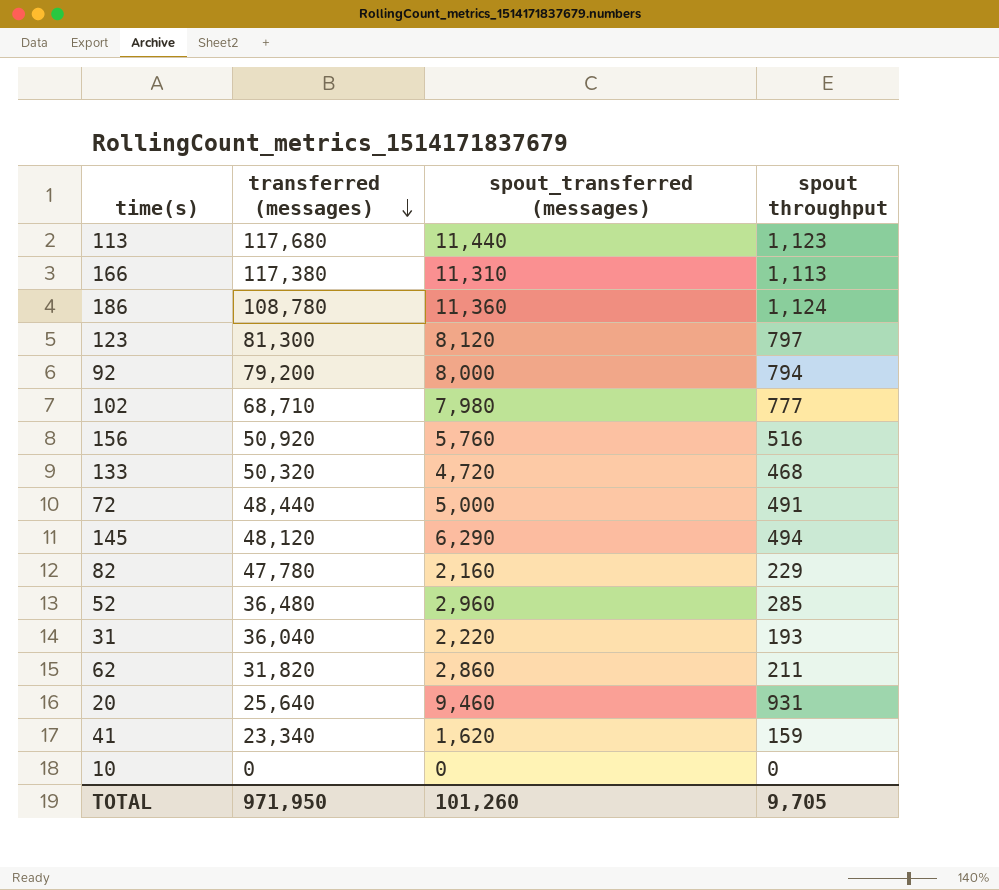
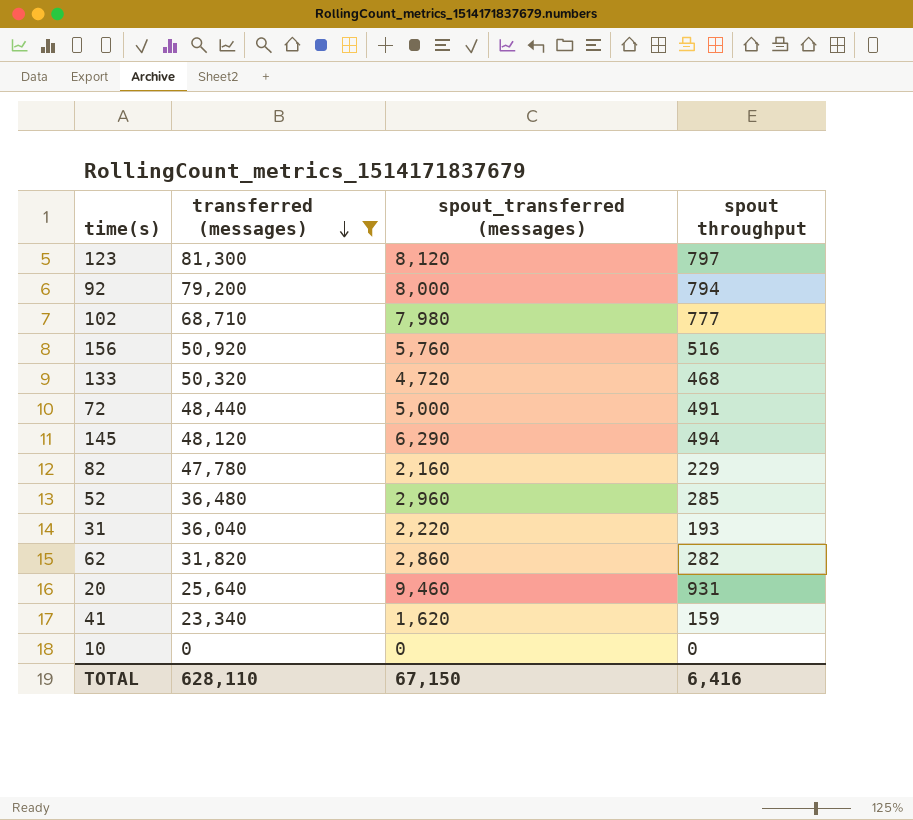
filter: none -> transferred (messages) <= 81,300
62 | spout throughput: 211 -> 282
TOTAL | transferred (messages): 971,950 -> 628,110
TOTAL | spout_transferred (messages): 101,260 -> 67,150
TOTAL | spout throughput: 9,705 -> 6,416

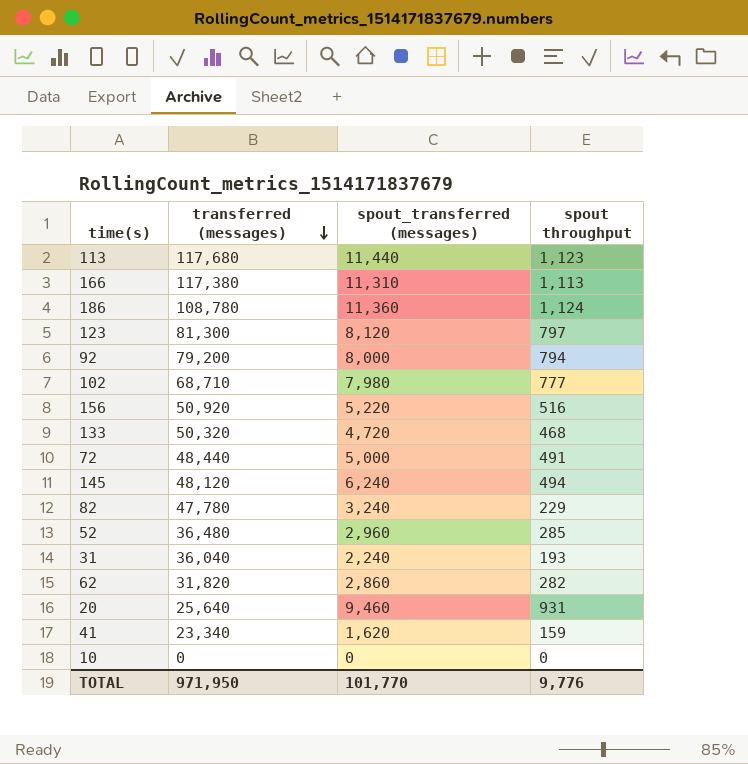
filter: transferred (messages) <= 81,300 -> none
156 | spout_transferred (messages): 5,760 -> 5,220
145 | spout_transferred (messages): 6,290 -> 6,240
82 | spout_transferred (messages): 2,160 -> 3,240
31 | spout_transferred (messages): 2,220 -> 2,240
TOTAL | transferred (messages): 628,110 -> 971,950
TOTAL | spout_transferred (messages): 67,150 -> 101,770
TOTAL | spout throughput: 6,416 -> 9,776

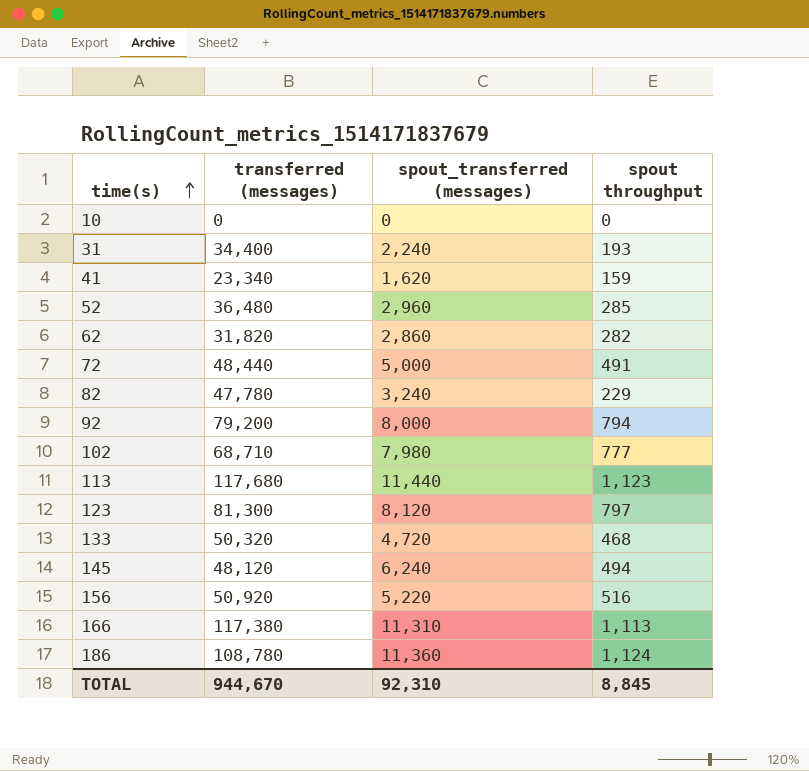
row order: transferred (messages) descending -> time(s) ascending
row 20: 25,640 | 9,460 | 931 -> none
31 | transferred (messages): 36,040 -> 34,400
TOTAL | transferred (messages): 971,950 -> 944,670
TOTAL | spout_transferred (messages): 101,770 -> 92,310
TOTAL | spout throughput: 9,776 -> 8,845

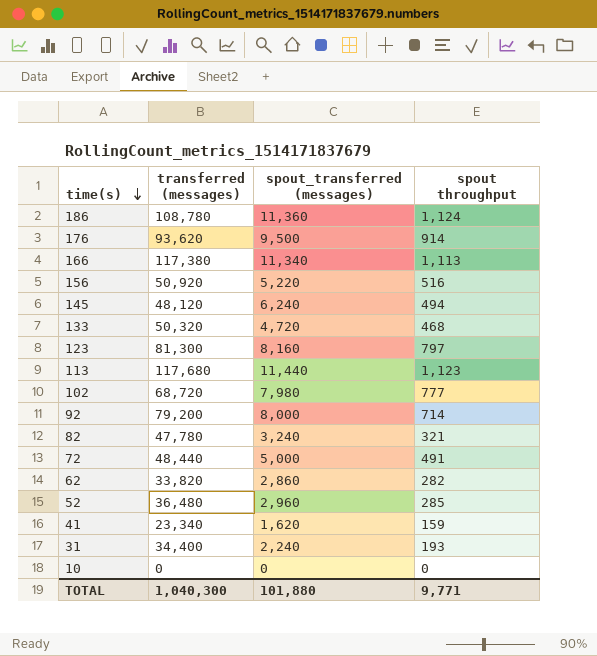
row order: time(s) ascending -> time(s) descending
row 176: none -> 93,620 | 9,500 | 914
166 | spout_transferred (messages): 11,310 -> 11,340
123 | spout_transferred (messages): 8,120 -> 8,160
102 | transferred (messages): 68,710 -> 68,720
92 | spout throughput: 794 -> 714
82 | spout throughput: 229 -> 321
62 | transferred (messages): 31,820 -> 33,820
TOTAL | transferred (messages): 944,670 -> 1,040,300
TOTAL | spout_transferred (messages): 92,310 -> 101,880
TOTAL | spout throughput: 8,845 -> 9,771

